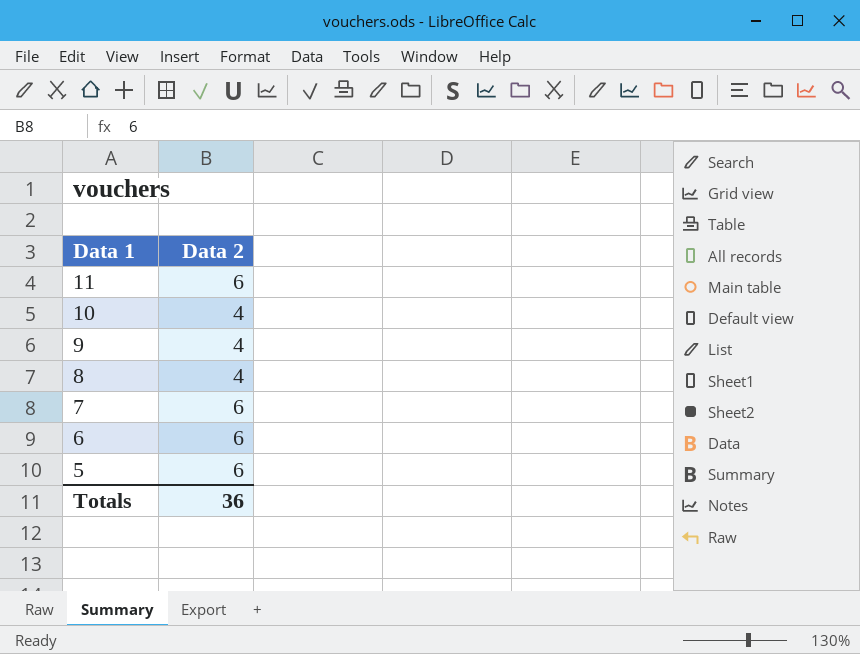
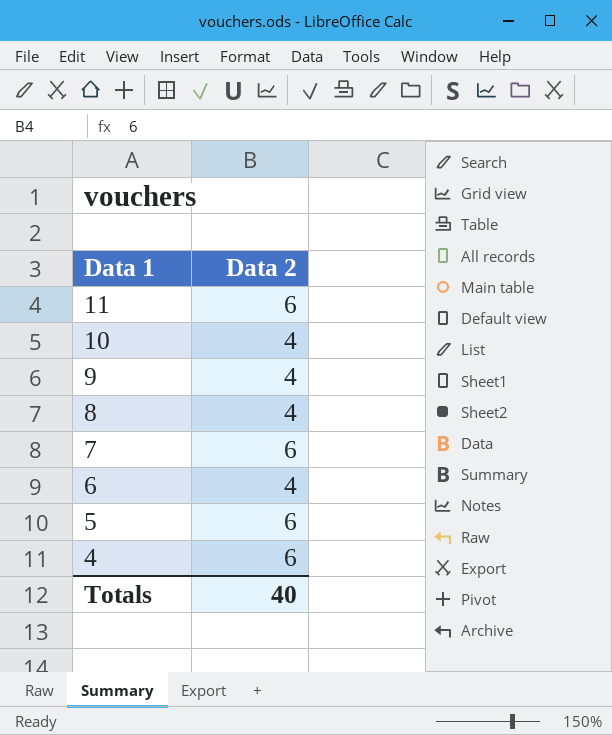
6 | Data 2: 6 -> 4
row 4: none -> 6
Totals | Data 2: 36 -> 40

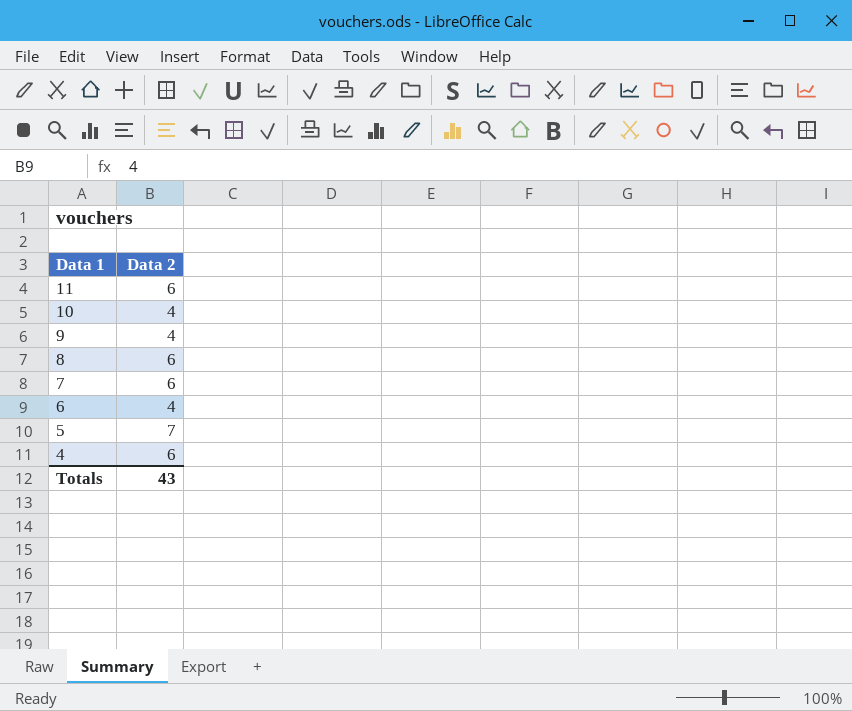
8 | Data 2: 4 -> 6
5 | Data 2: 6 -> 7
Totals | Data 2: 40 -> 43

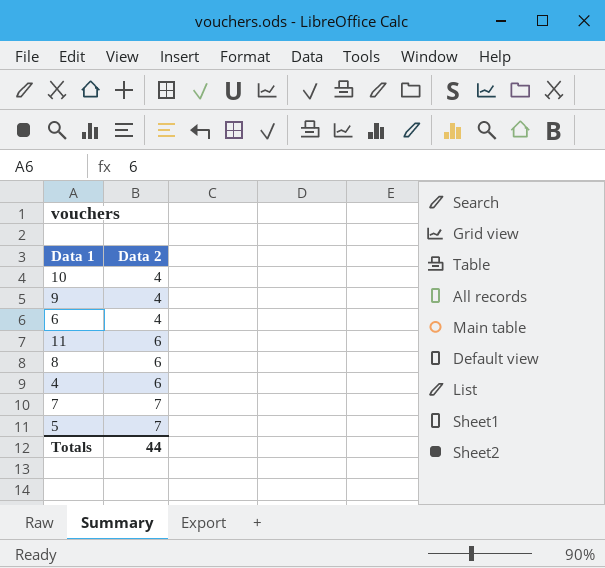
row order: Data 1 descending -> Data 2 ascending
7 | Data 2: 6 -> 7
Totals | Data 2: 43 -> 44

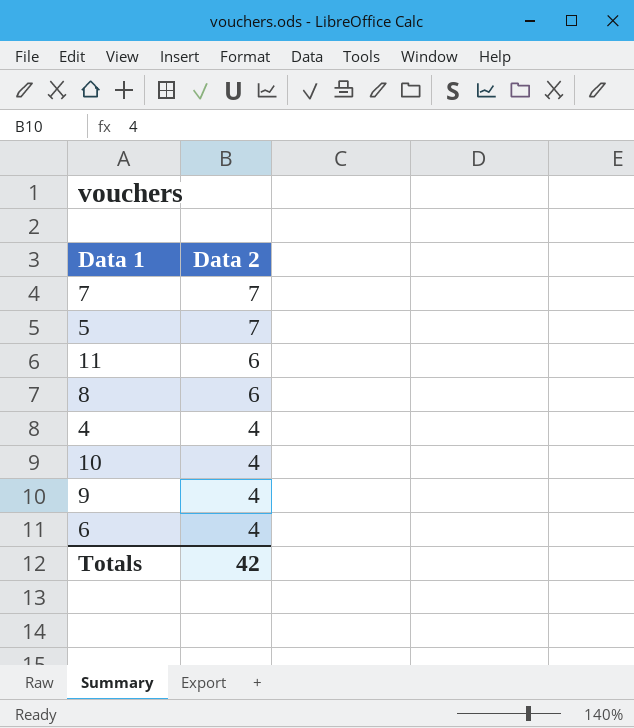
row order: Data 2 ascending -> Data 2 descending
4 | Data 2: 6 -> 4
Totals | Data 2: 44 -> 42

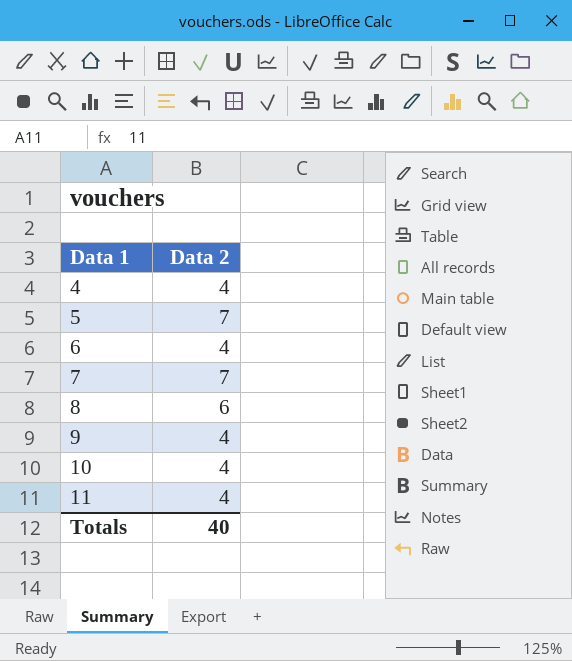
row order: Data 2 descending -> Data 1 ascending
11 | Data 2: 6 -> 4
Totals | Data 2: 42 -> 40

